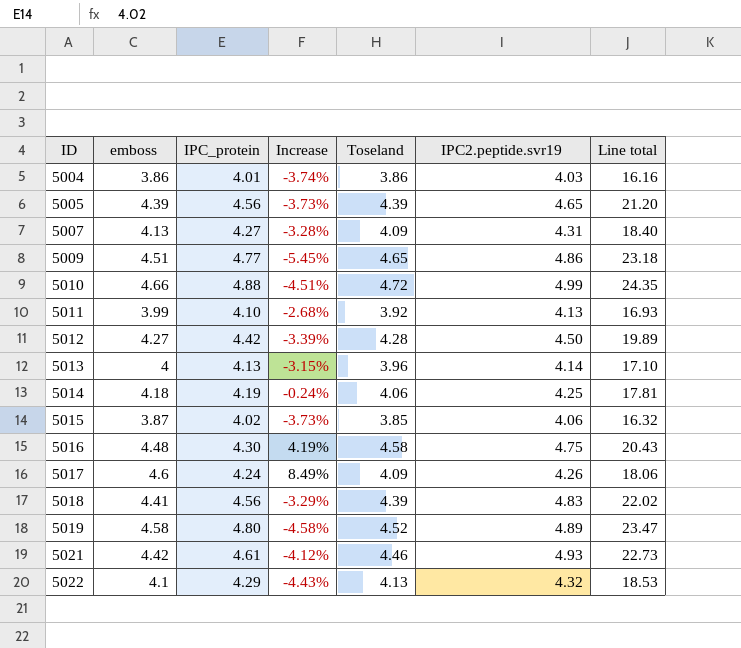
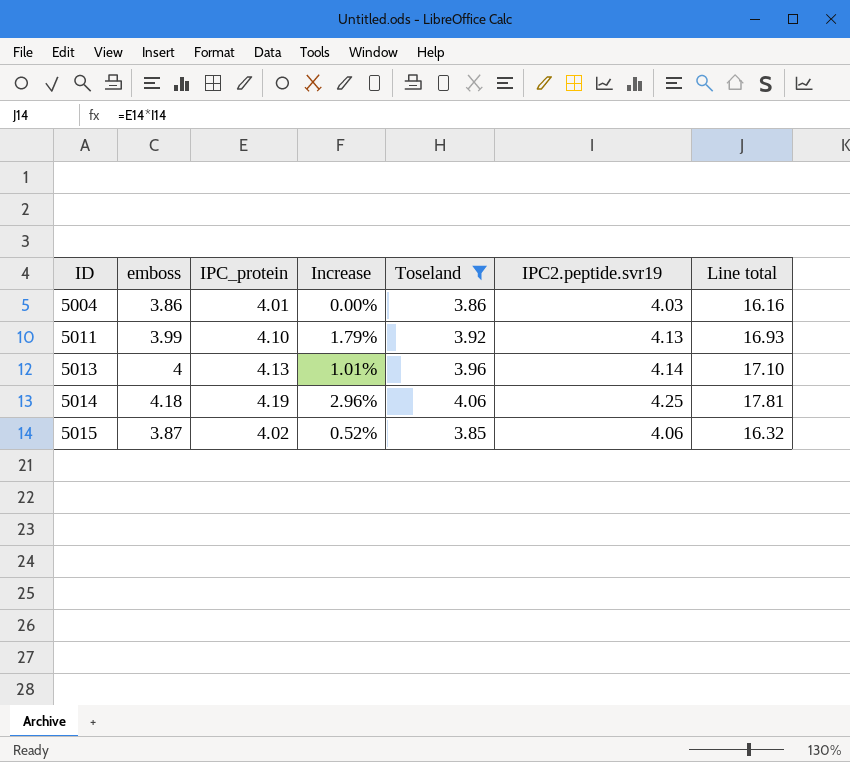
filter: none -> Toseland <= 4.06
column Increase | formula: ([emboss] - [IPC_protein]) / [IPC_protein] -> ([emboss] - [Toseland]) / [Toseland]

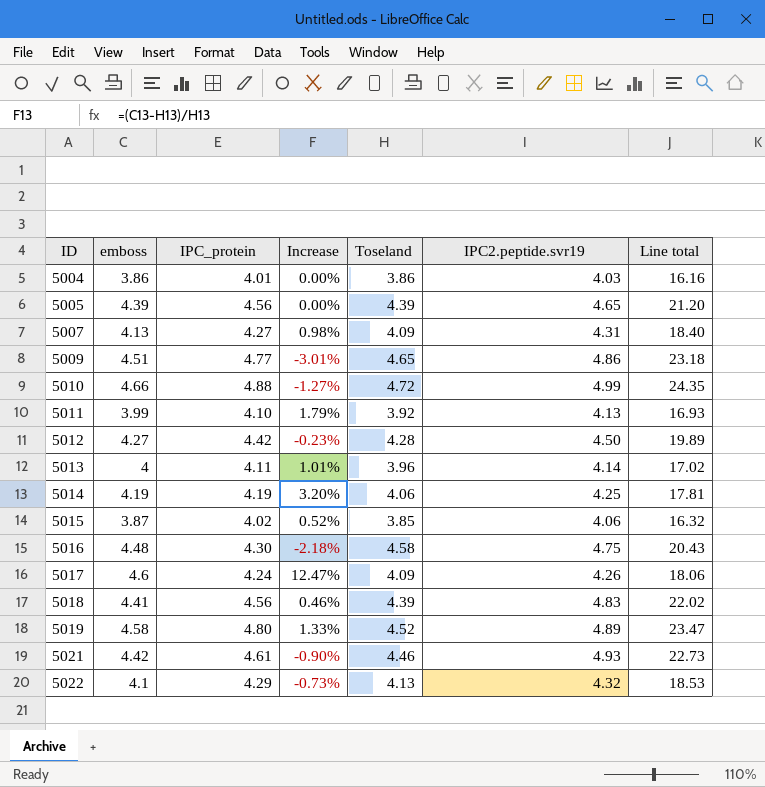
filter: Toseland <= 4.06 -> none
5013 | IPC_protein: 4.13 -> 4.11
5013 | Line total: 17.10 -> 17.02
5014 | emboss: 4.18 -> 4.19
5014 | Increase: 2.96% -> 3.20%

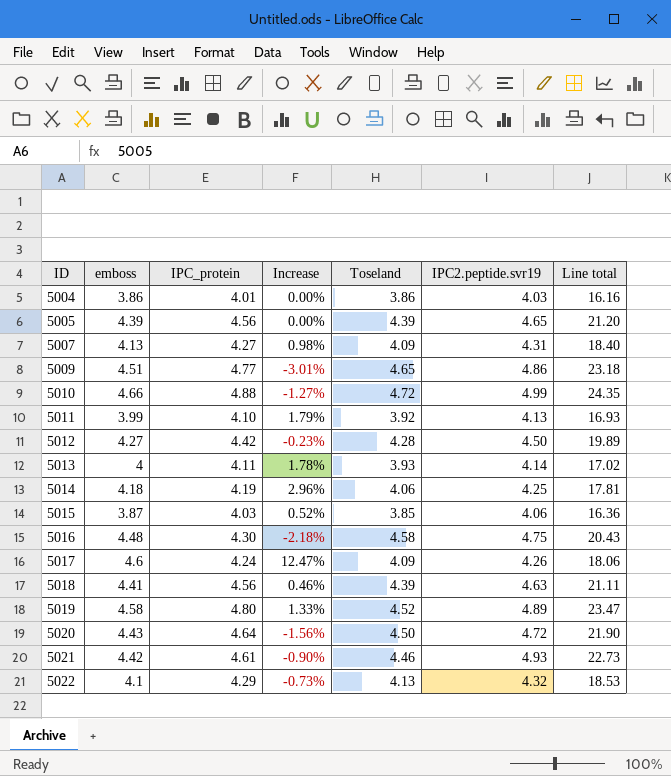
5013 | Increase: 1.01% -> 1.78%
5013 | Toseland: 3.96 -> 3.93
5014 | emboss: 4.19 -> 4.18
5014 | Increase: 3.20% -> 2.96%
5015 | IPC_protein: 4.02 -> 4.03
5015 | Line total: 16.32 -> 16.36
5018 | IPC2.peptide.svr19: 4.83 -> 4.63
5018 | Line total: 22.02 -> 21.11
row 5020: none -> 4.43 | 4.64 | -1.56% | 4.50 | 4.72 | 21.90

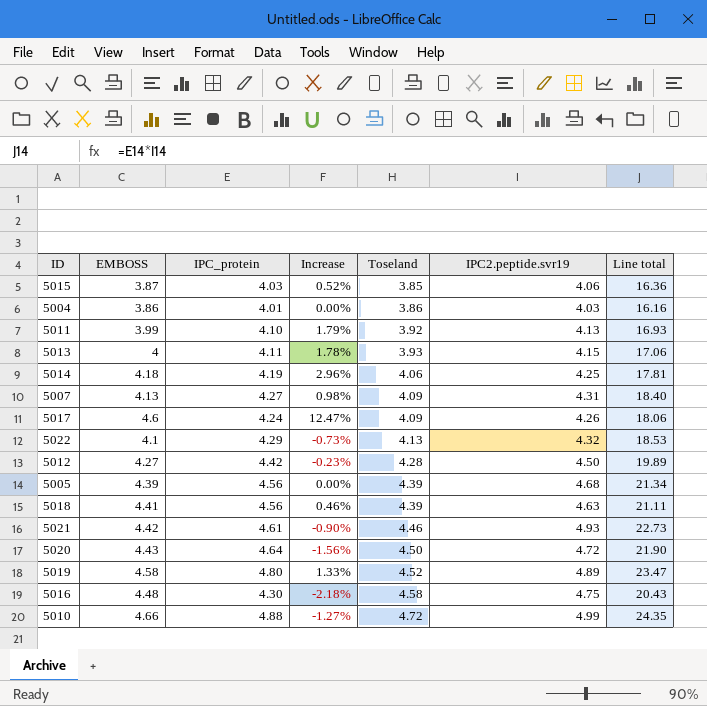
row order: ID ascending -> Toseland ascending
column name: emboss -> EMBOSS
row 5009: 4.51 | 4.77 | -3.01% | 4.65 | 4.86 | 23.18 -> none
5013 | IPC2.peptide.svr19: 4.14 -> 4.15
5013 | Line total: 17.02 -> 17.06
5005 | IPC2.peptide.svr19: 4.65 -> 4.68
5005 | Line total: 21.20 -> 21.34

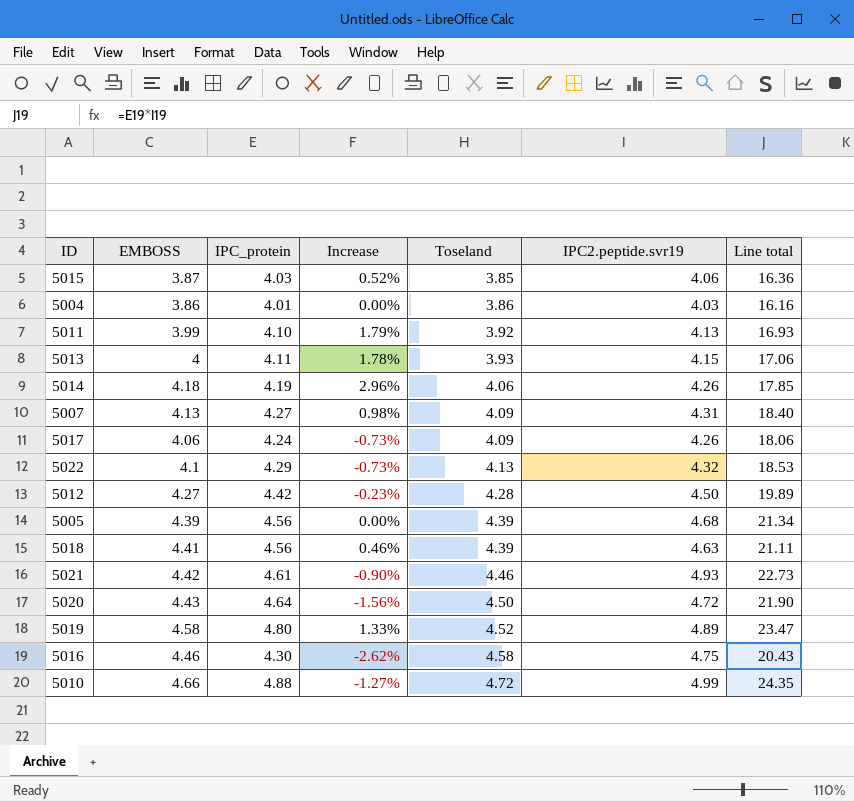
5014 | IPC2.peptide.svr19: 4.25 -> 4.26
5014 | Line total: 17.81 -> 17.85
5017 | EMBOSS: 4.6 -> 4.06
5017 | Increase: 12.47% -> -0.73%
5016 | EMBOSS: 4.48 -> 4.46
5016 | Increase: -2.18% -> -2.62%

